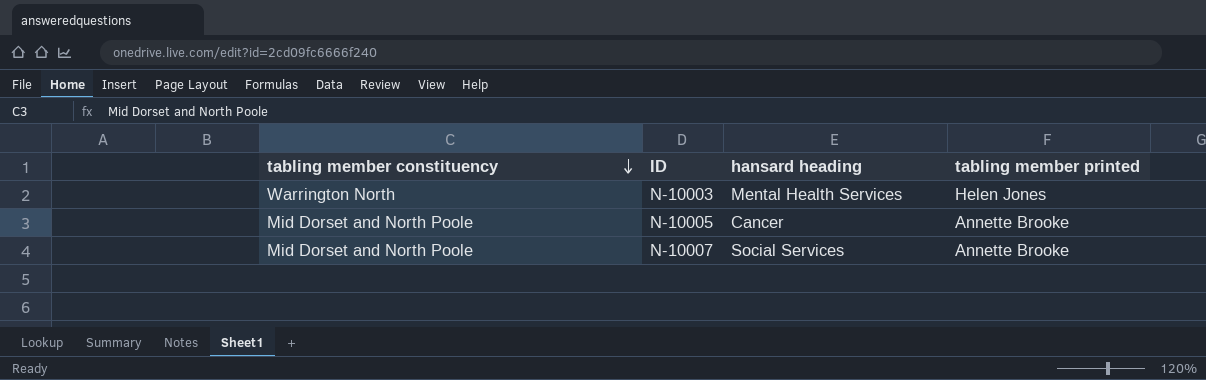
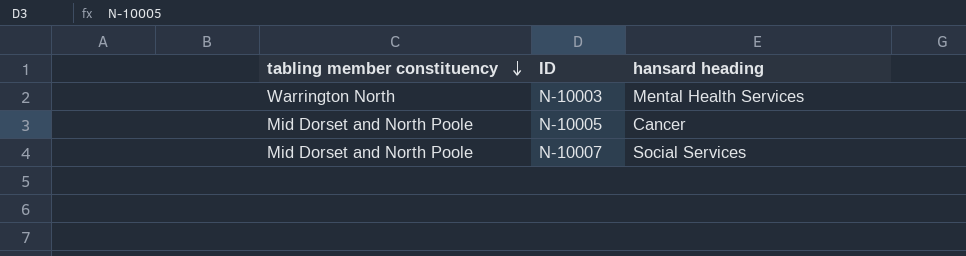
column tabling member printed | position: 4 -> none

